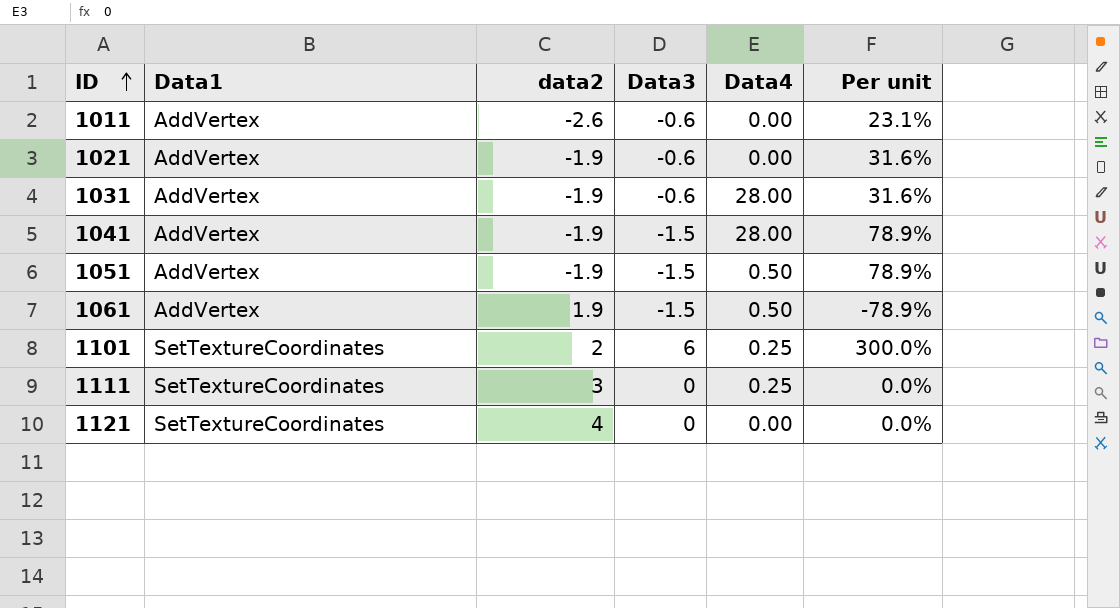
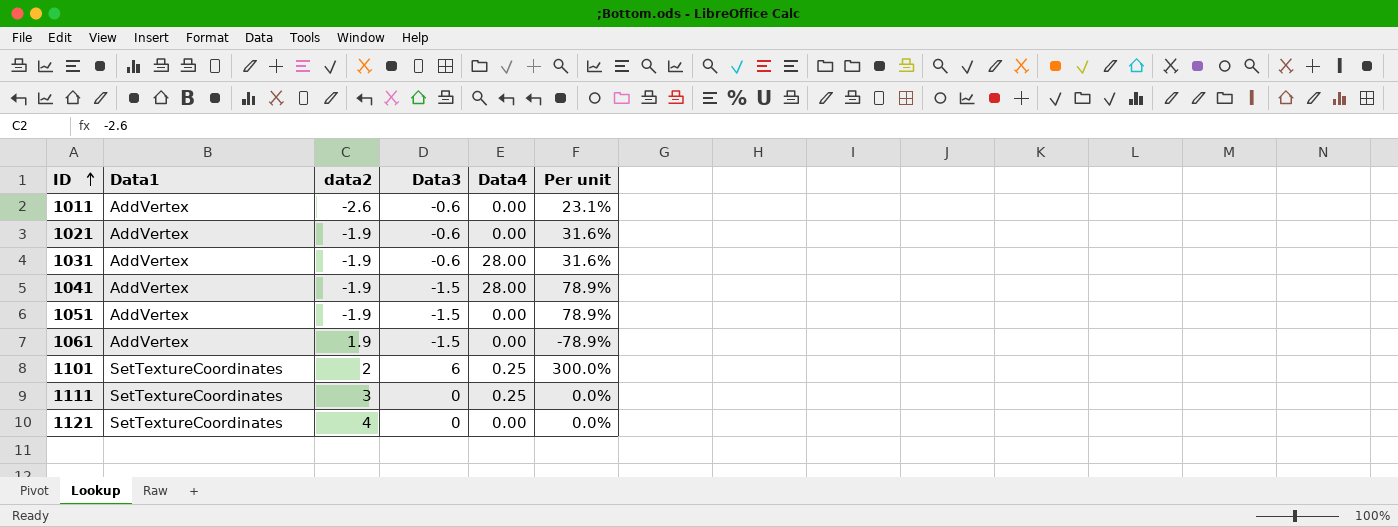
1051 | Data4: 0.50 -> 0.00
1061 | Data4: 0.50 -> 0.00

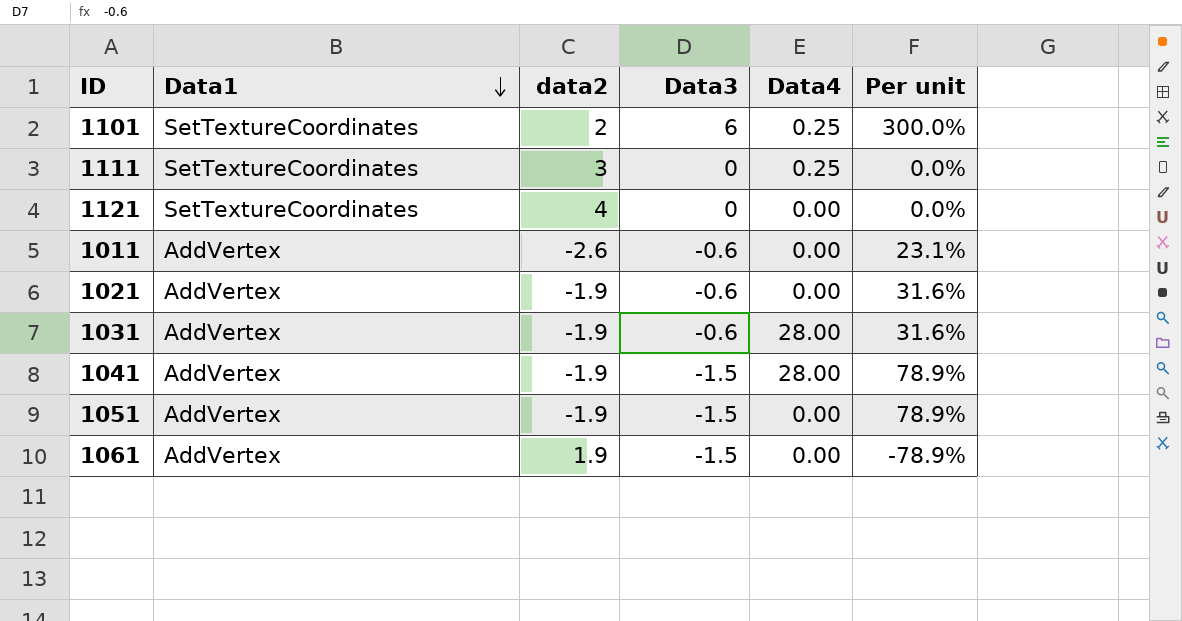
row order: ID ascending -> Data1 descending

